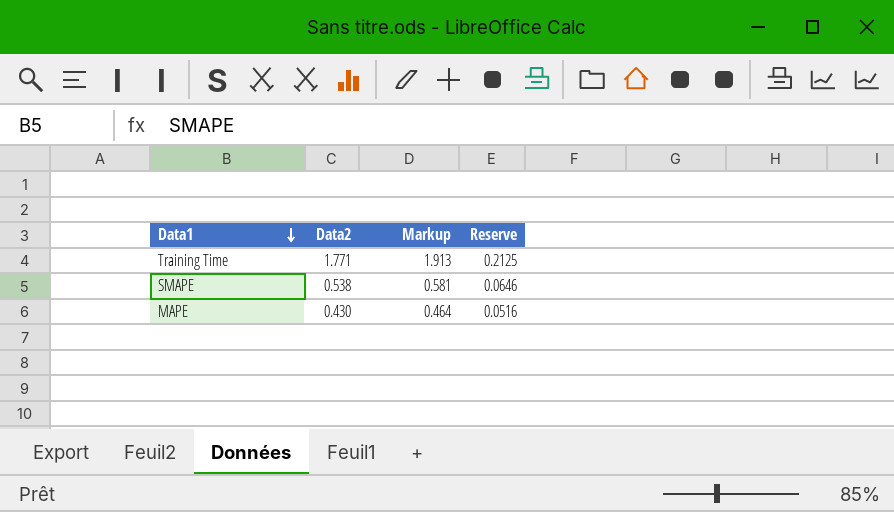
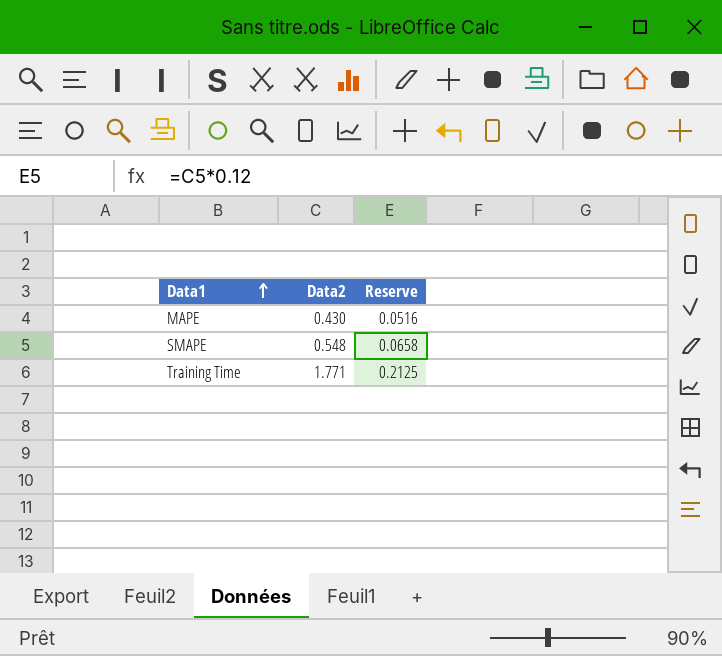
row order: Data1 descending -> Data1 ascending
column Markup | formula: [Data2] * 1.08 -> none
SMAPE | Data2: 0.538 -> 0.548
SMAPE | Reserve: 0.0646 -> 0.0658

